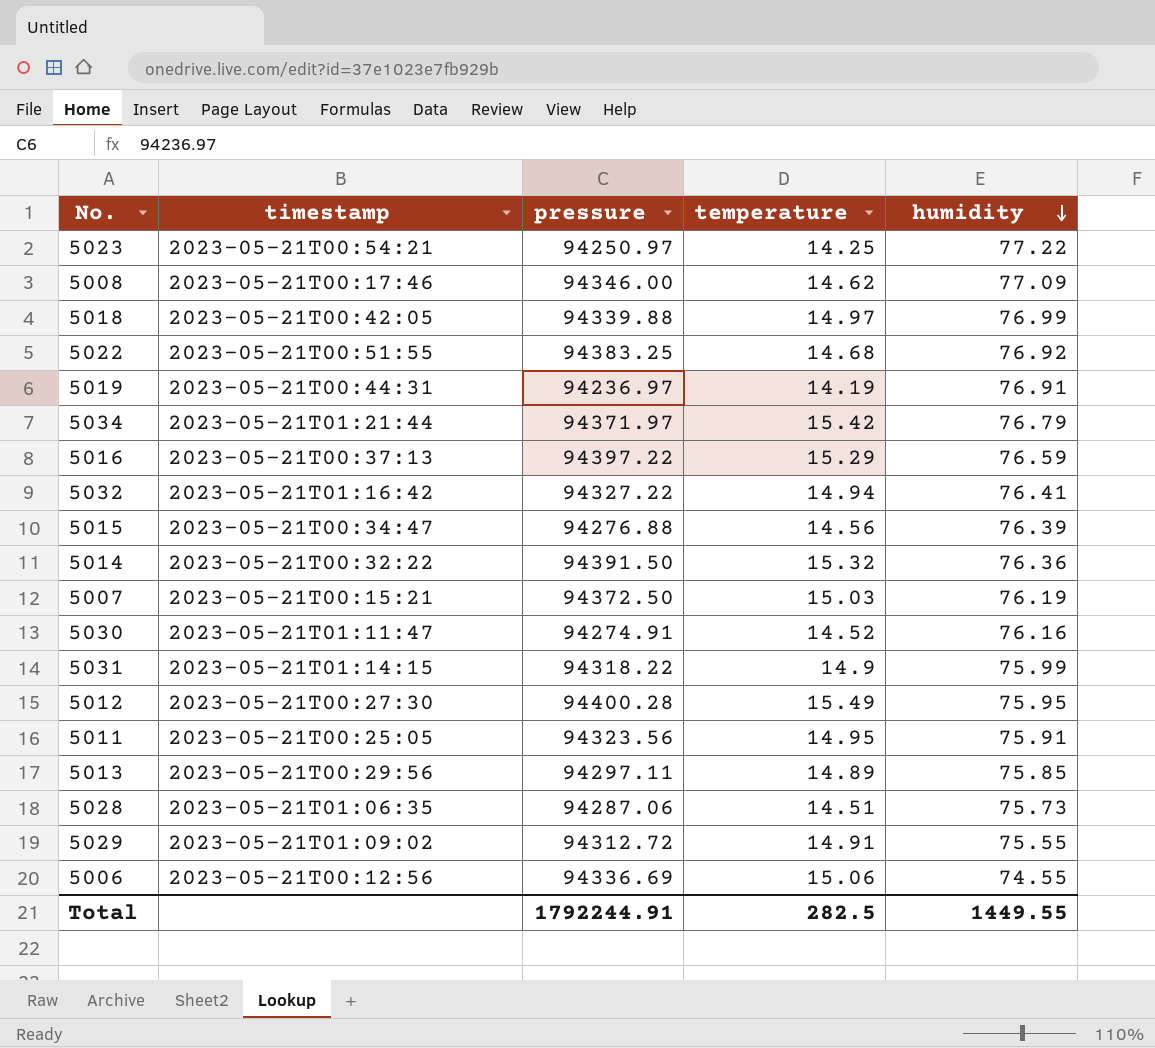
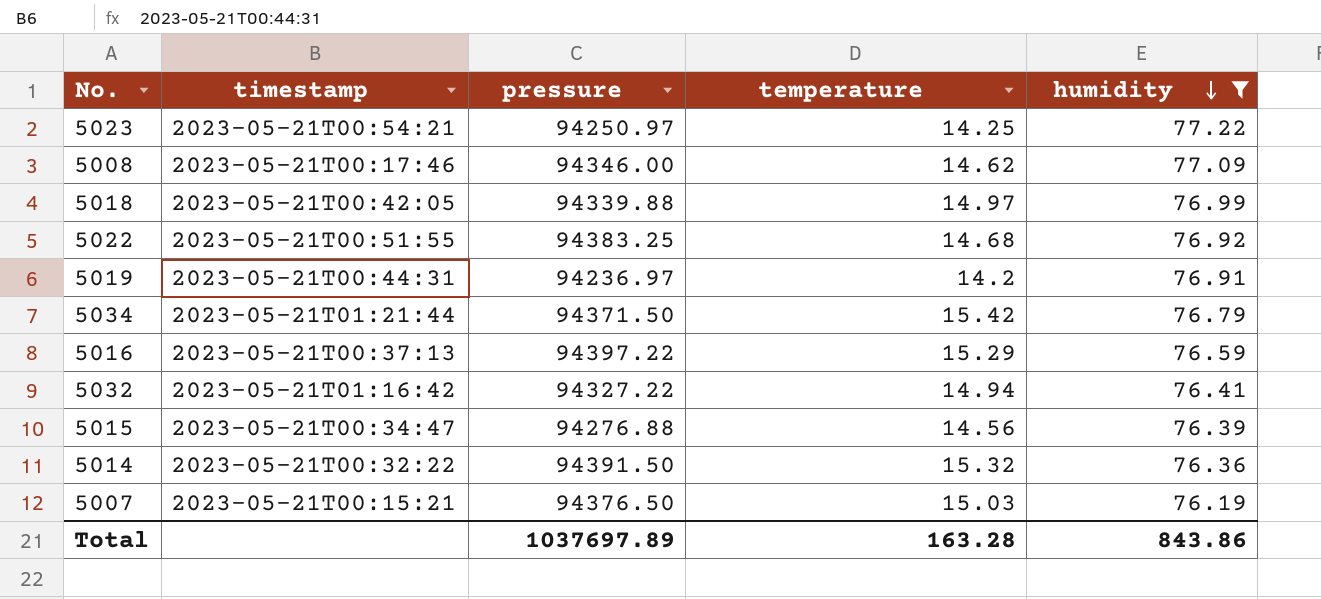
filter: none -> humidity >= 76.19
5019 | temperature: 14.19 -> 14.2
5034 | pressure: 94371.97 -> 94371.50
5007 | pressure: 94372.50 -> 94376.50
Total | pressure: 1792244.91 -> 1037697.89
Total | temperature: 282.5 -> 163.28
Total | humidity: 1449.55 -> 843.86

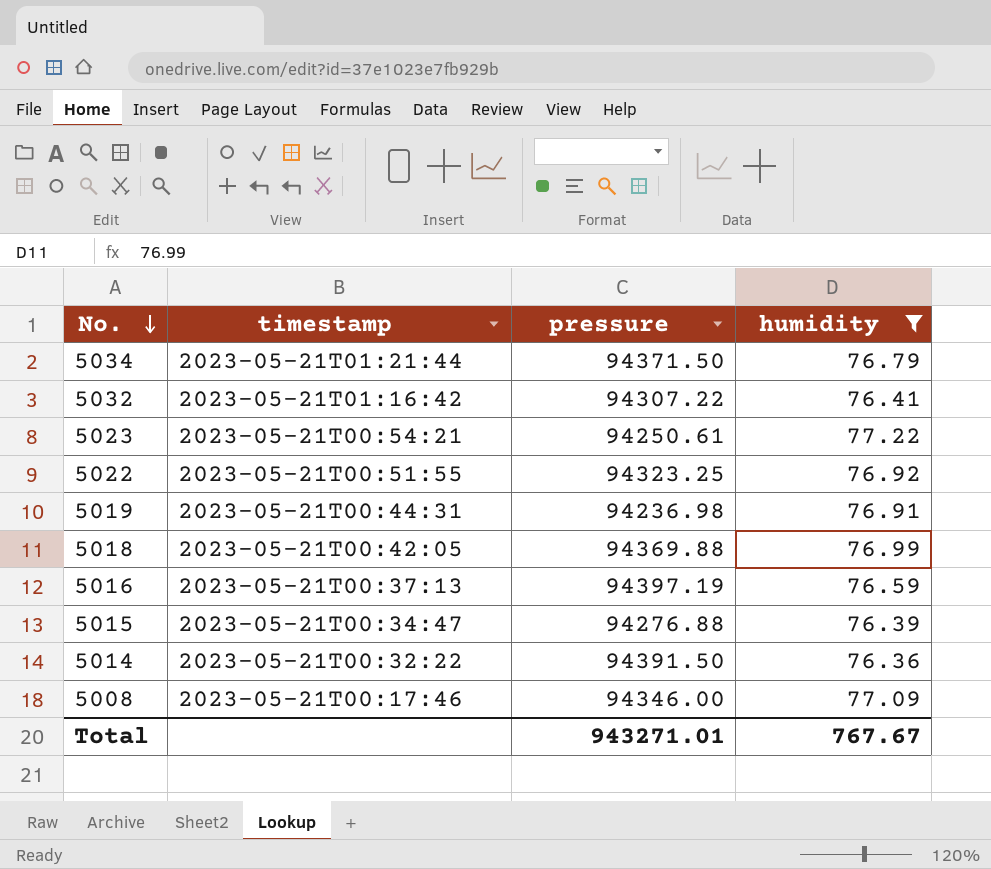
row order: humidity descending -> No. descending
column temperature | position: 4 -> none
row 5007: 2023-05-21T00:15:21 | 94376.50 | 15.03 | 76.19 -> none
5032 | pressure: 94327.22 -> 94307.22
5023 | pressure: 94250.97 -> 94250.61
5022 | pressure: 94383.25 -> 94323.25
5019 | pressure: 94236.97 -> 94236.98
5018 | pressure: 94339.88 -> 94369.88
5016 | pressure: 94397.22 -> 94397.19
Total | pressure: 1037697.89 -> 943271.01
Total | humidity: 843.86 -> 767.67

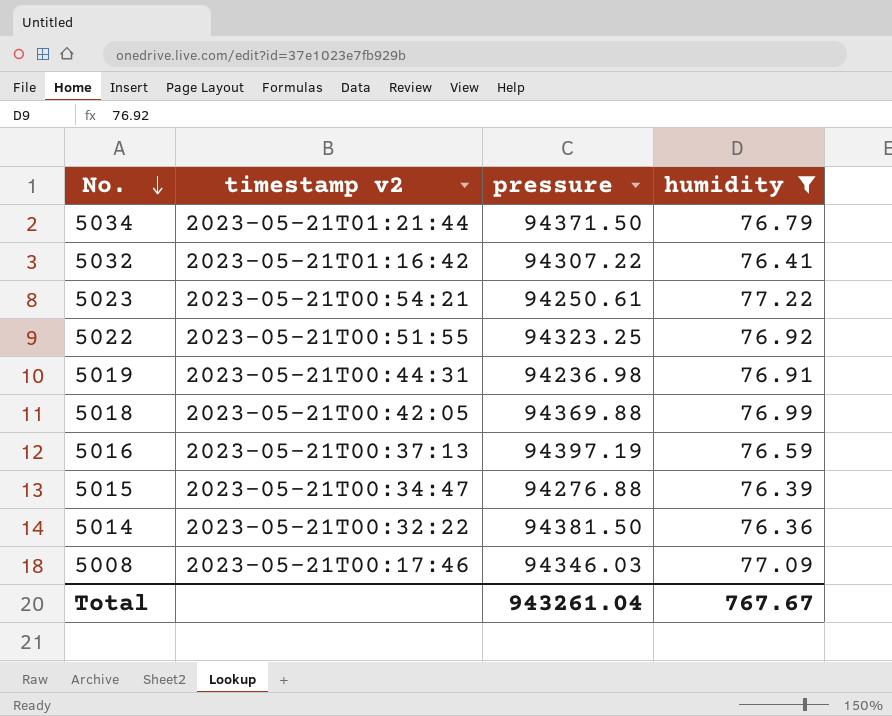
column name: timestamp -> timestamp v2
5014 | pressure: 94391.50 -> 94381.50
5008 | pressure: 94346.00 -> 94346.03
Total | pressure: 943271.01 -> 943261.04

